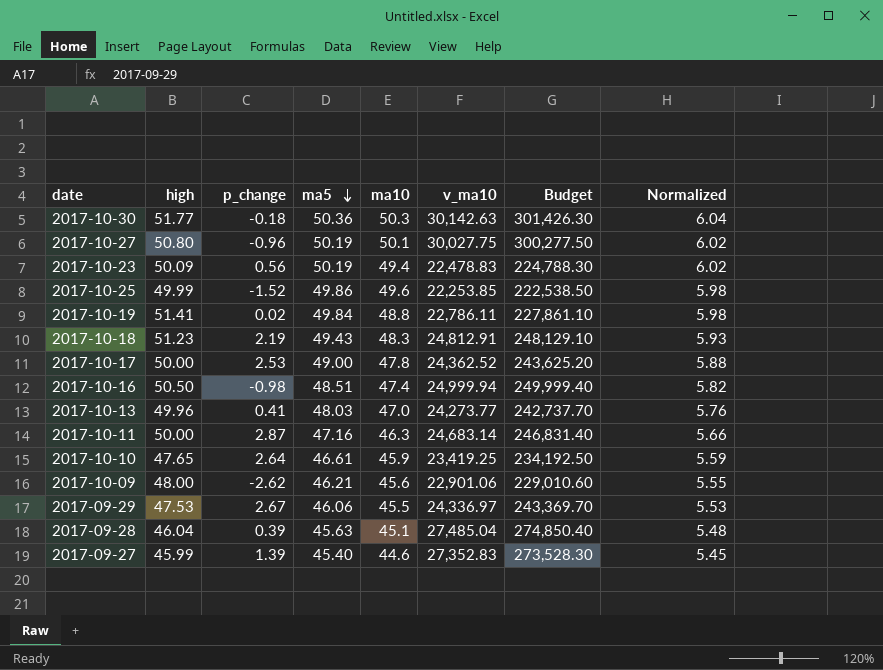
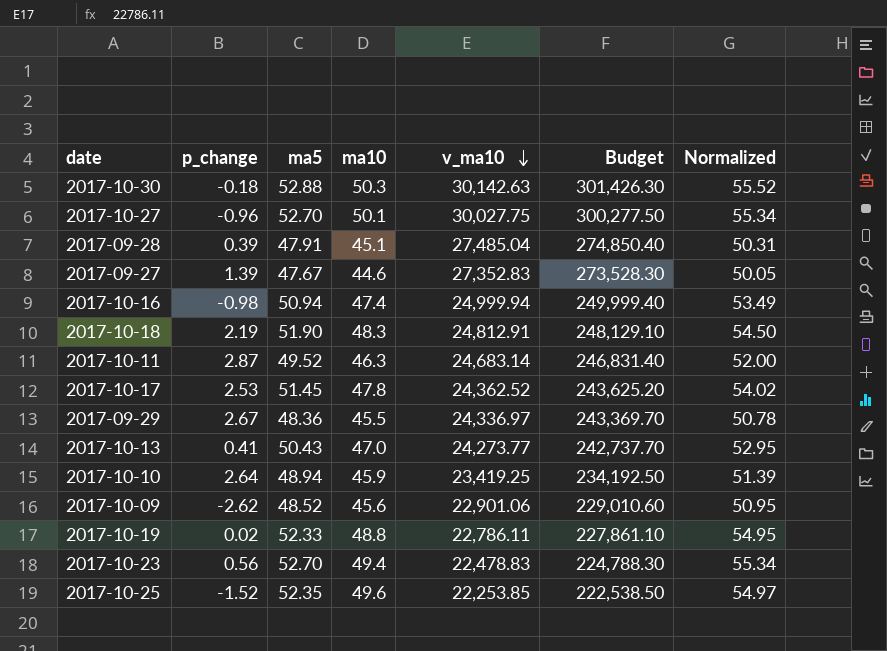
row order: ma5 descending -> v_ma10 descending
column high | position: 2 -> none
column Normalized | formula: [ma5] * 0.12 -> [ma5] * 1.05
2017-10-30 | ma5: 50.36 -> 52.88
2017-10-27 | ma5: 50.19 -> 52.70
2017-09-28 | ma5: 45.63 -> 47.91
2017-09-27 | ma5: 45.40 -> 47.67
2017-10-16 | ma5: 48.51 -> 50.94
2017-10-18 | ma5: 49.43 -> 51.90
2017-10-11 | ma5: 47.16 -> 49.52
2017-10-17 | ma5: 49.00 -> 51.45
2017-09-29 | ma5: 46.06 -> 48.36
2017-10-13 | ma5: 48.03 -> 50.43
2017-10-10 | ma5: 46.61 -> 48.94
2017-10-09 | ma5: 46.21 -> 48.52
2017-10-19 | ma5: 49.84 -> 52.33
2017-10-23 | ma5: 50.19 -> 52.70
2017-10-25 | ma5: 49.86 -> 52.35

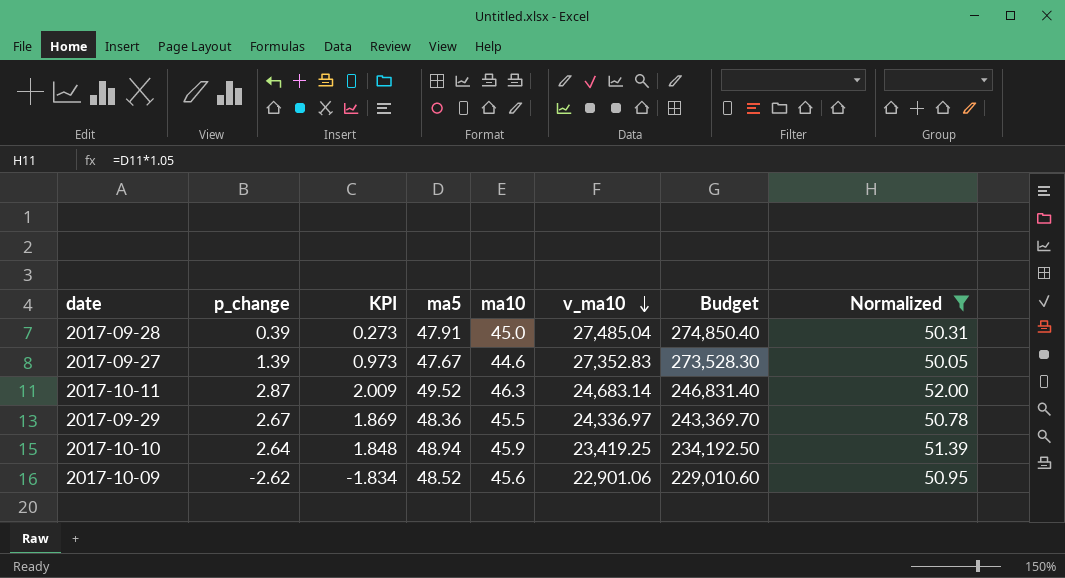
filter: none -> Normalized <= 52.00
column KPI | formula: none -> [p_change] * 0.7
2017-09-28 | ma10: 45.1 -> 45.0

